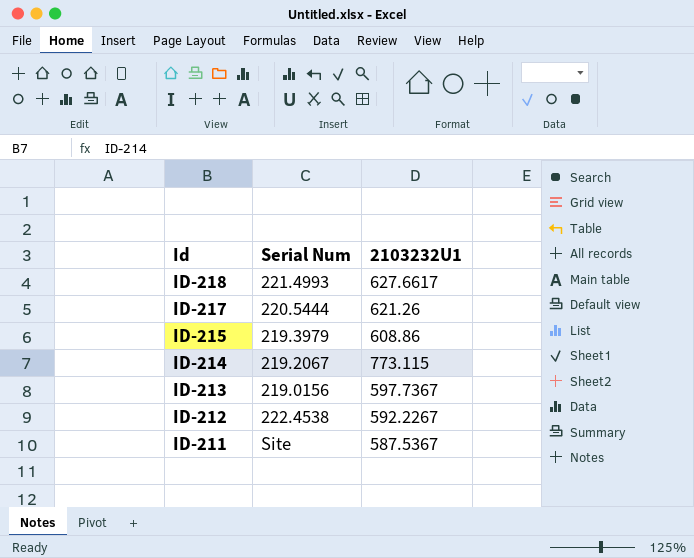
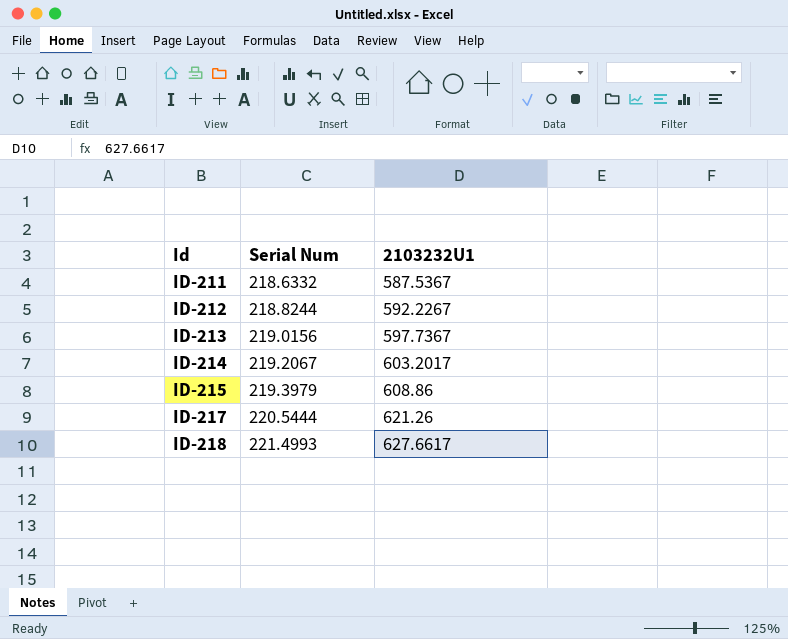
row order: Id descending -> Id ascending
ID-211 | Serial Num: Site -> 218.6332
ID-212 | Serial Num: 222.4538 -> 218.8244
ID-214 | 2103232U1: 773.115 -> 603.2017

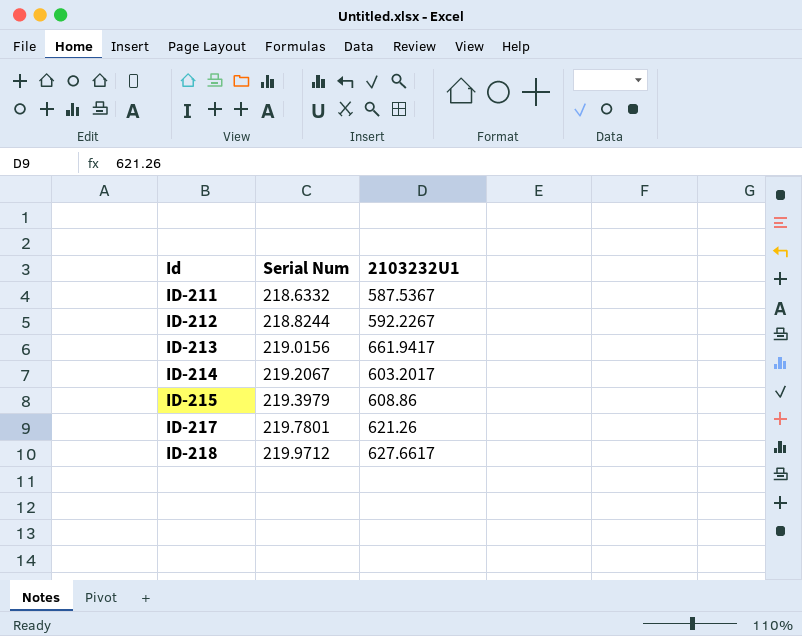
ID-213 | 2103232U1: 597.7367 -> 661.9417
ID-217 | Serial Num: 220.5444 -> 219.7801
ID-218 | Serial Num: 221.4993 -> 219.9712

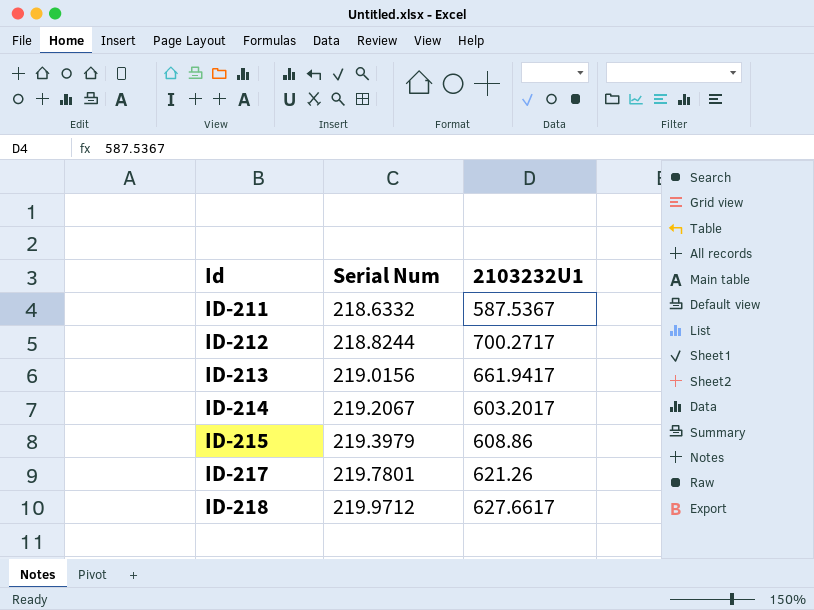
ID-212 | 2103232U1: 592.2267 -> 700.2717

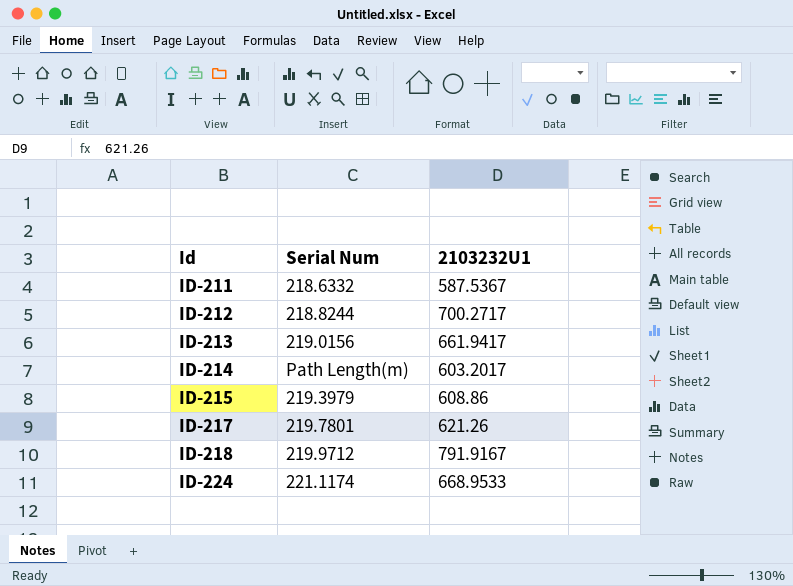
ID-214 | Serial Num: 219.2067 -> Path Length(m)
ID-218 | 2103232U1: 627.6617 -> 791.9167
row ID-224: none -> 221.1174 | 668.9533

